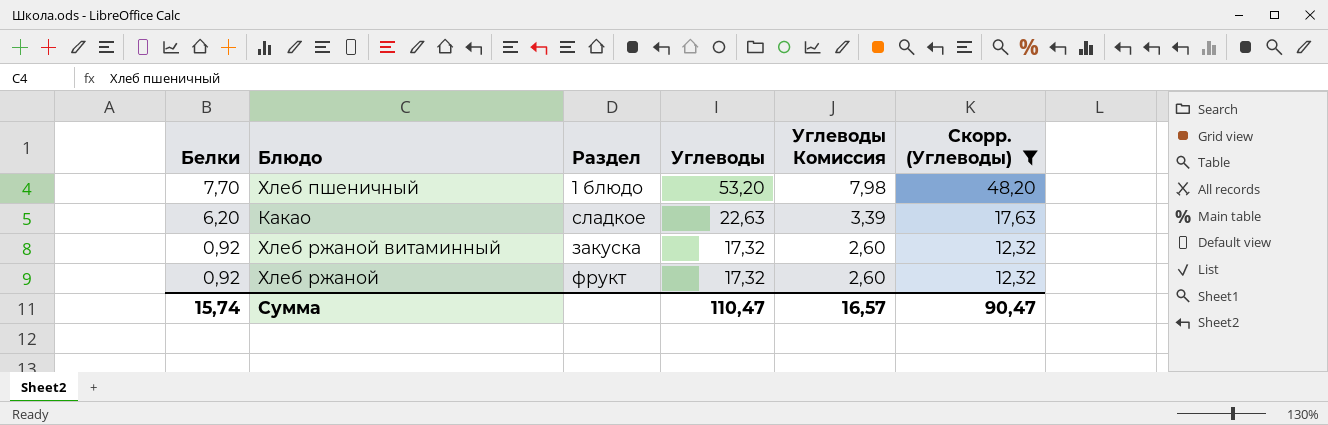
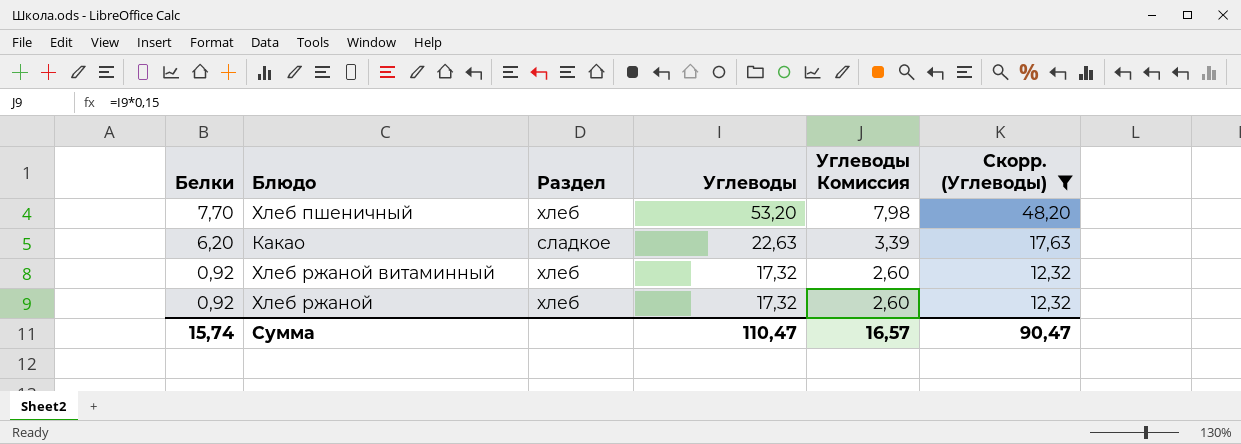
Хлеб пшеничный | Раздел: 1 блюдо -> хлеб
Хлеб ржаной витаминный | Раздел: закуска -> хлеб
Хлеб ржаной | Раздел: фрукт -> хлеб

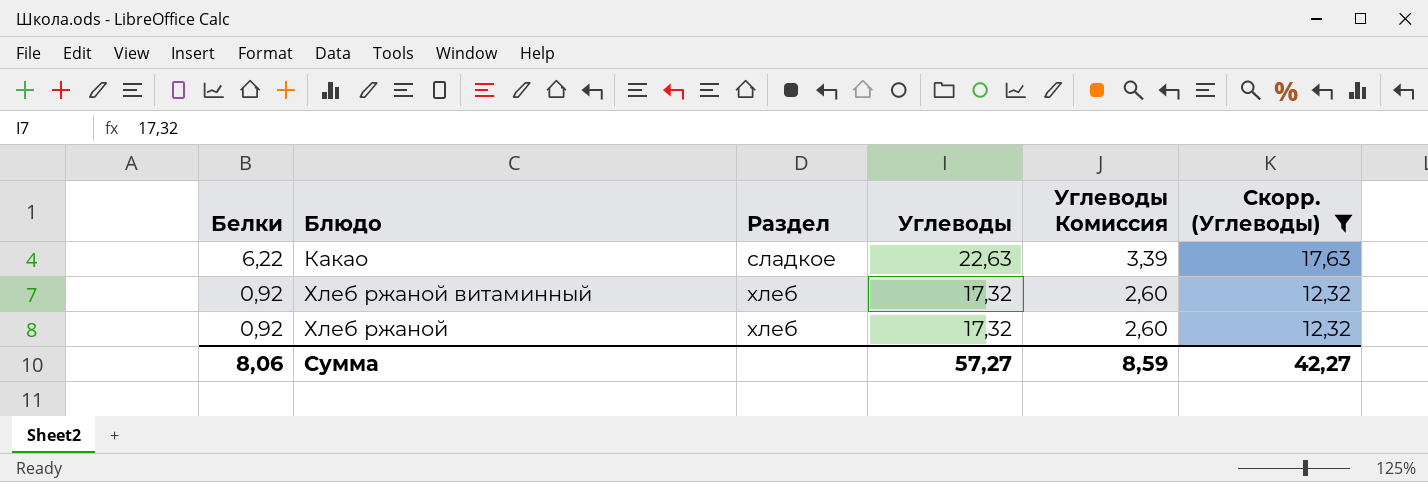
row Хлеб пшеничный: 7,70 | хлеб | 53,20 | 7,98 | 48,20 -> none
Какао | Белки: 6,20 -> 6,22
Сумма | Белки: 15,74 -> 8,06
Сумма | Углеводы: 110,47 -> 57,27
Сумма | Углеводы Комиссия: 16,57 -> 8,59
Сумма | Скорр. (Углеводы): 90,47 -> 42,27

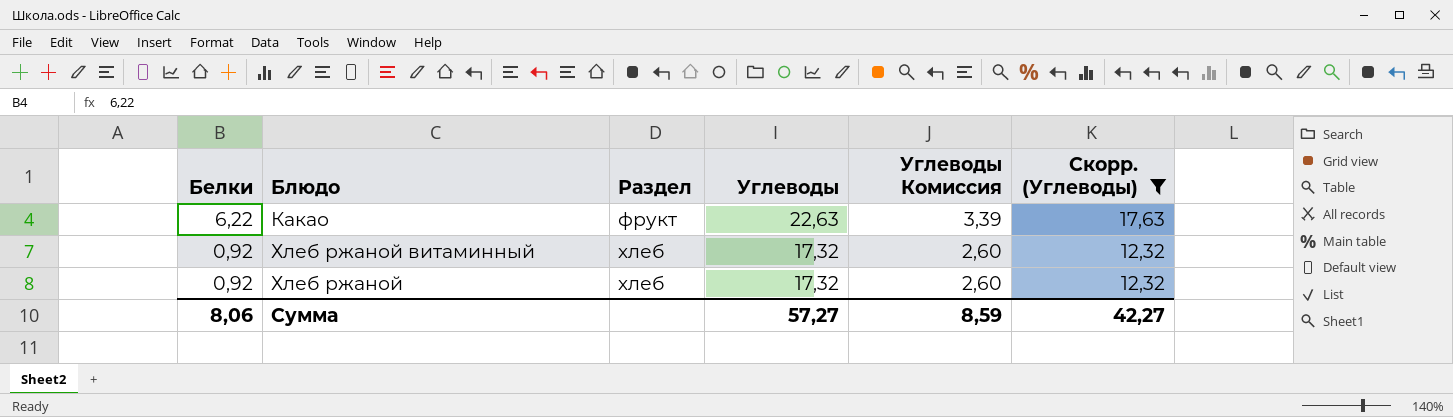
Какао | Раздел: сладкое -> фрукт

